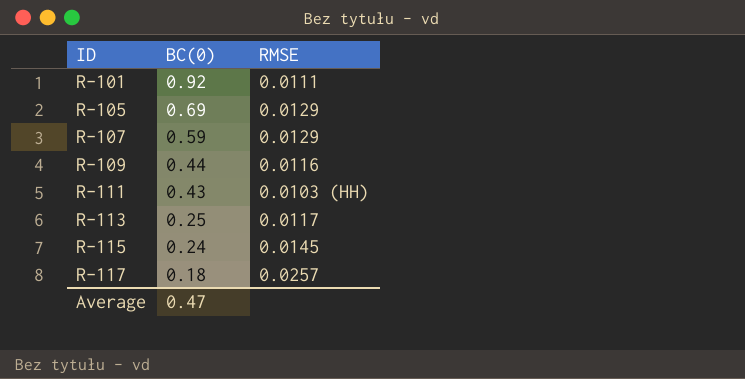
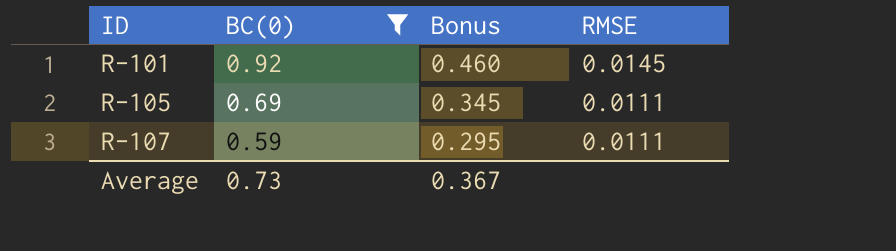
filter: none -> BC(0) >= 0.59
column Bonus | formula: none -> [BC(0)] * 0.5
R-101 | RMSE: 0.0111 -> 0.0145
R-105 | RMSE: 0.0129 -> 0.0111
R-107 | RMSE: 0.0129 -> 0.0111
Average | BC(0): 0.47 -> 0.73

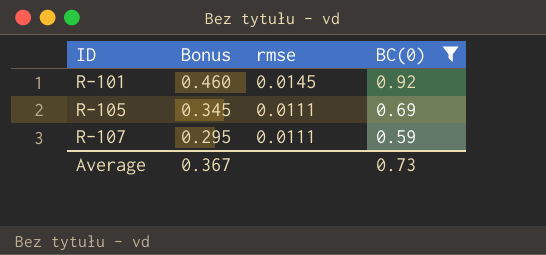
column name: RMSE -> rmse
column BC(0) | position: 2 -> 4

